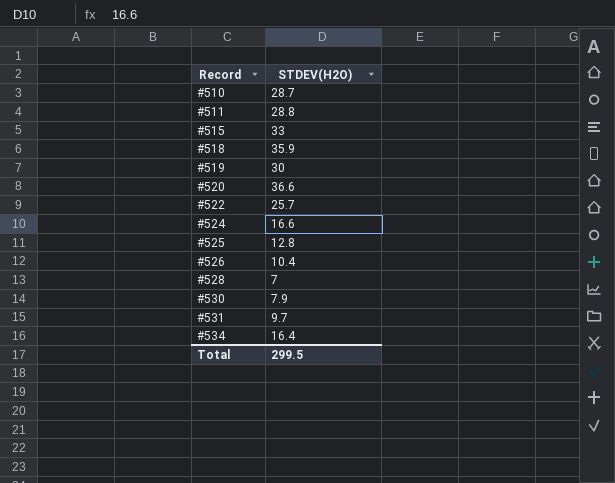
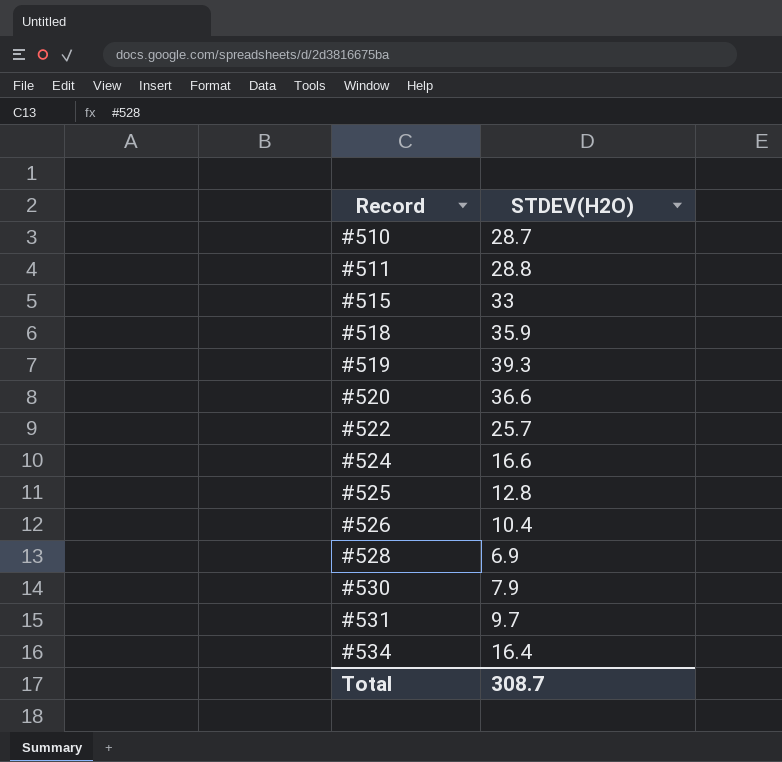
#519 | STDEV(H2O): 30 -> 39.3
#528 | STDEV(H2O): 7 -> 6.9
Total | STDEV(H2O): 299.5 -> 308.7

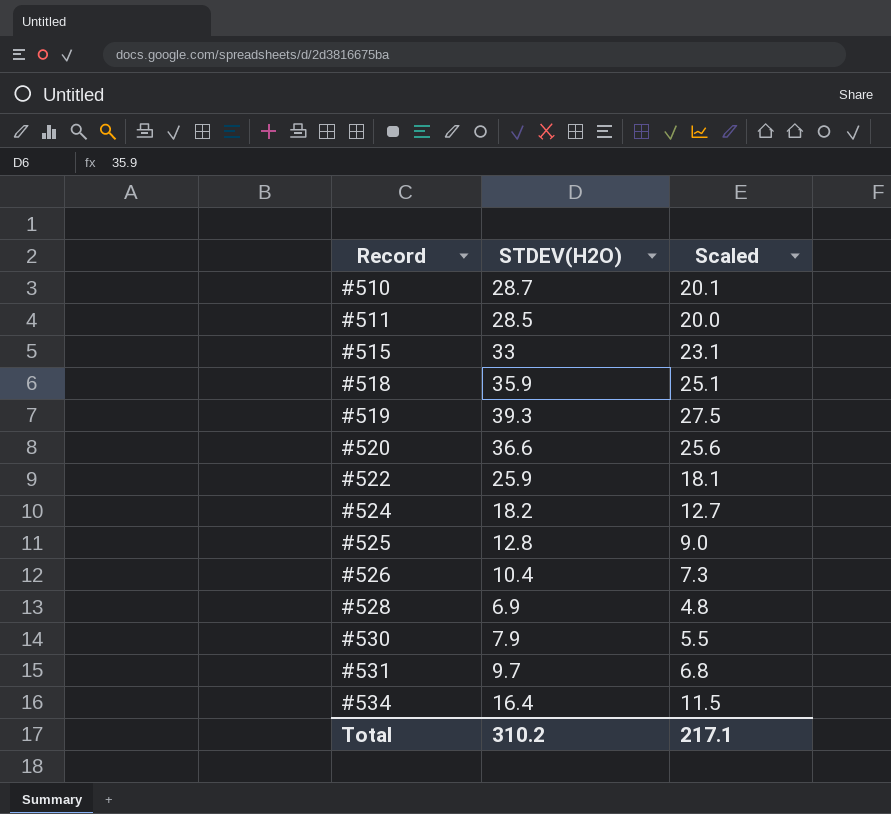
column Scaled | formula: none -> [STDEV(H2O)] * 0.7
#511 | STDEV(H2O): 28.8 -> 28.5
#522 | STDEV(H2O): 25.7 -> 25.9
#524 | STDEV(H2O): 16.6 -> 18.2
Total | STDEV(H2O): 308.7 -> 310.2

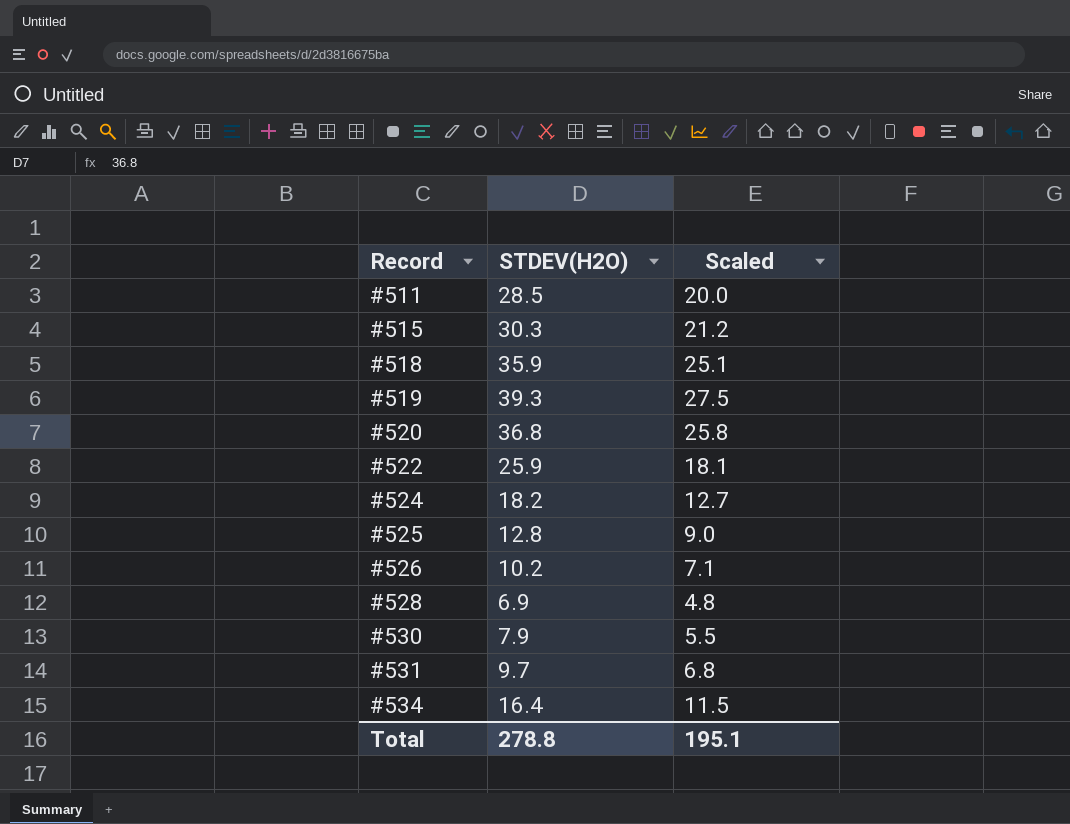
row #510: 28.7 | 20.1 -> none
#515 | STDEV(H2O): 33 -> 30.3
#515 | Scaled: 23.1 -> 21.2
#520 | STDEV(H2O): 36.6 -> 36.8
#520 | Scaled: 25.6 -> 25.8
#526 | STDEV(H2O): 10.4 -> 10.2
#526 | Scaled: 7.3 -> 7.1
Total | STDEV(H2O): 310.2 -> 278.8
Total | Scaled: 217.1 -> 195.1

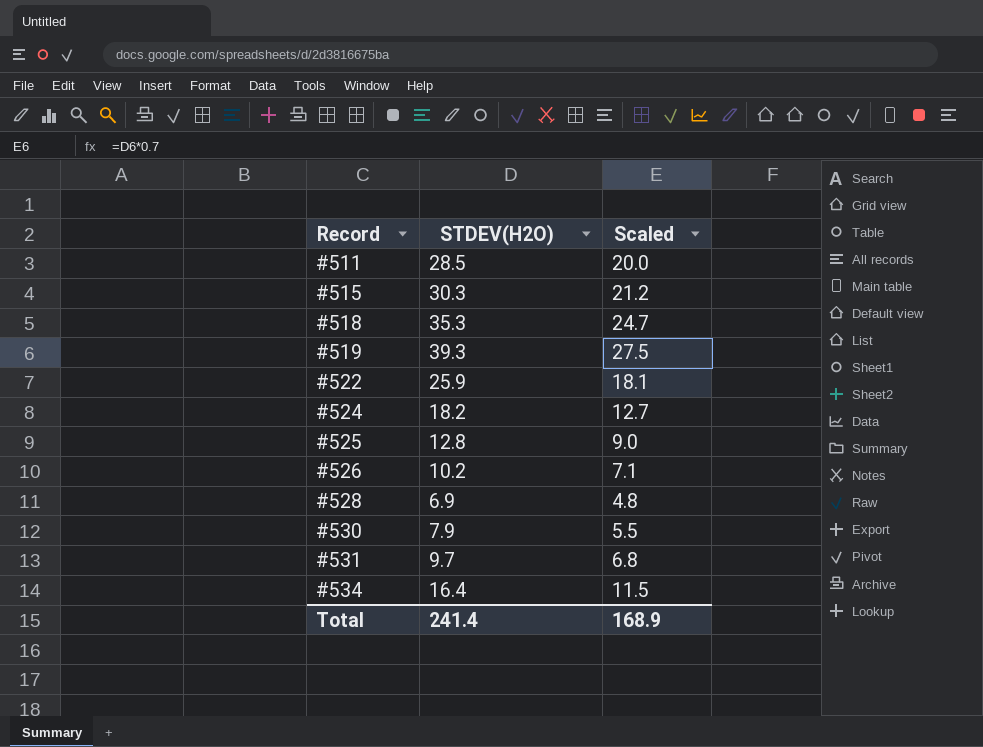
row #520: 36.8 | 25.8 -> none
#518 | STDEV(H2O): 35.9 -> 35.3
#518 | Scaled: 25.1 -> 24.7
Total | STDEV(H2O): 278.8 -> 241.4
Total | Scaled: 195.1 -> 168.9

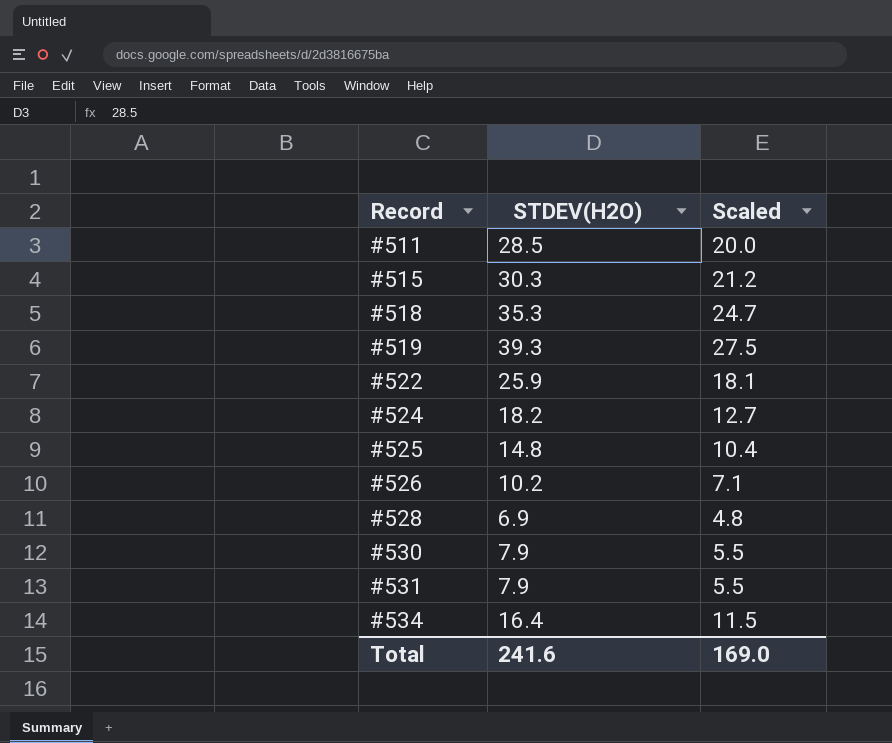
#525 | STDEV(H2O): 12.8 -> 14.8
#525 | Scaled: 9.0 -> 10.4
#531 | STDEV(H2O): 9.7 -> 7.9
#531 | Scaled: 6.8 -> 5.5
Total | STDEV(H2O): 241.4 -> 241.6
Total | Scaled: 168.9 -> 169.0

